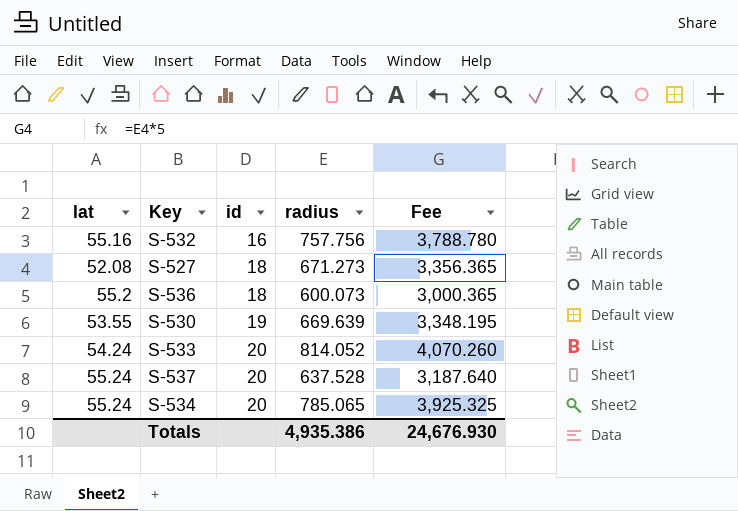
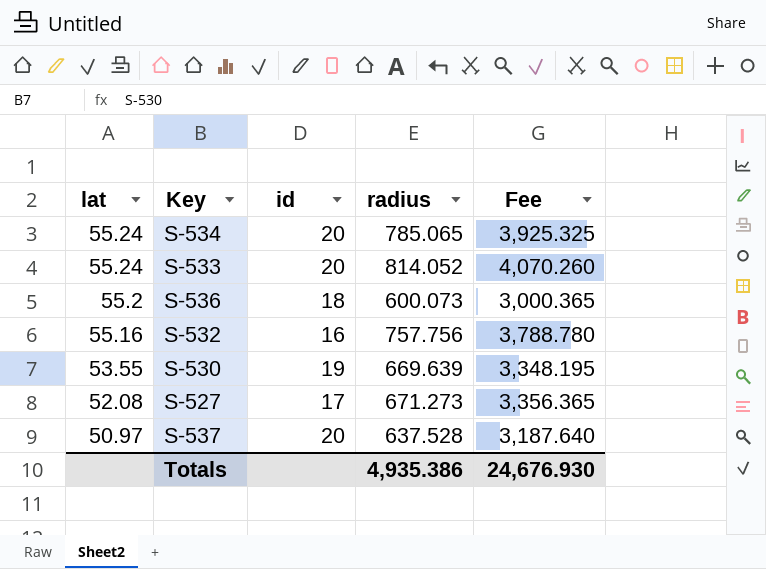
row order: id ascending -> lat descending
S-533 | lat: 54.24 -> 55.24
S-527 | id: 18 -> 17
S-537 | lat: 55.24 -> 50.97

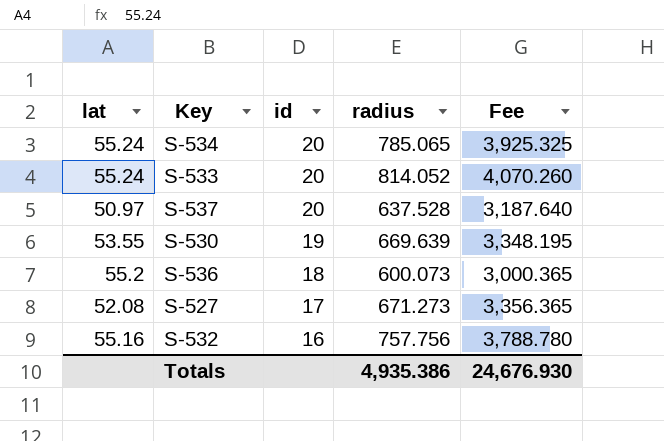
row order: lat descending -> id descending

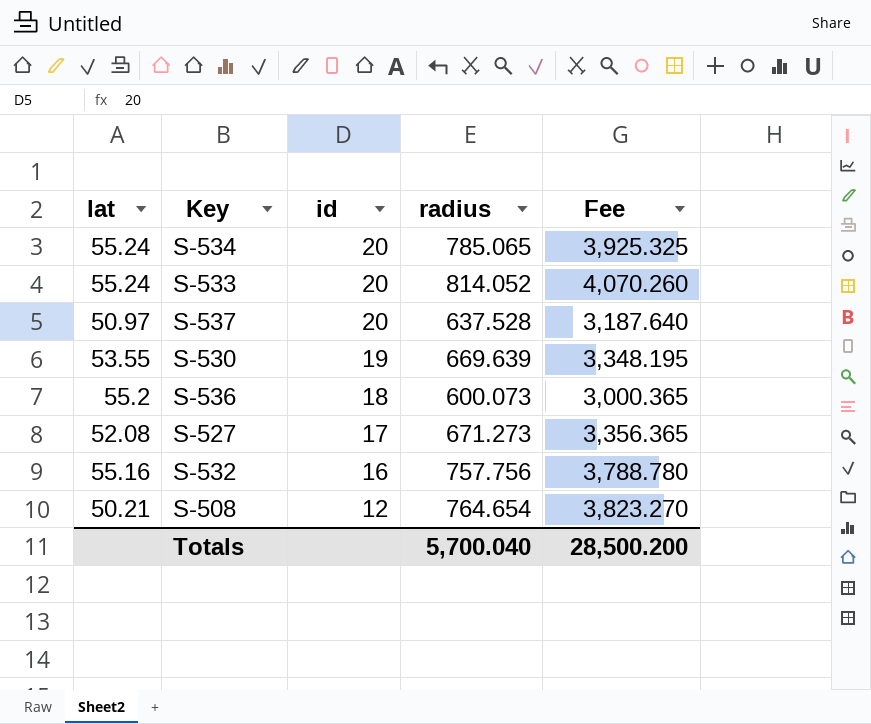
row S-508: none -> 50.21 | 12 | 764.654 | 3,823.270
Totals | radius: 4,935.386 -> 5,700.040
Totals | Fee: 24,676.930 -> 28,500.200

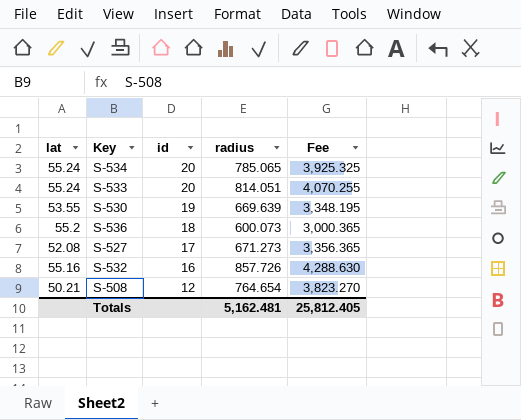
row S-537: 50.97 | 20 | 637.528 | 3,187.640 -> none
S-533 | radius: 814.052 -> 814.051
S-533 | Fee: 4,070.260 -> 4,070.255
S-532 | radius: 757.756 -> 857.726
S-532 | Fee: 3,788.780 -> 4,288.630
Totals | radius: 5,700.040 -> 5,162.481
Totals | Fee: 28,500.200 -> 25,812.405

